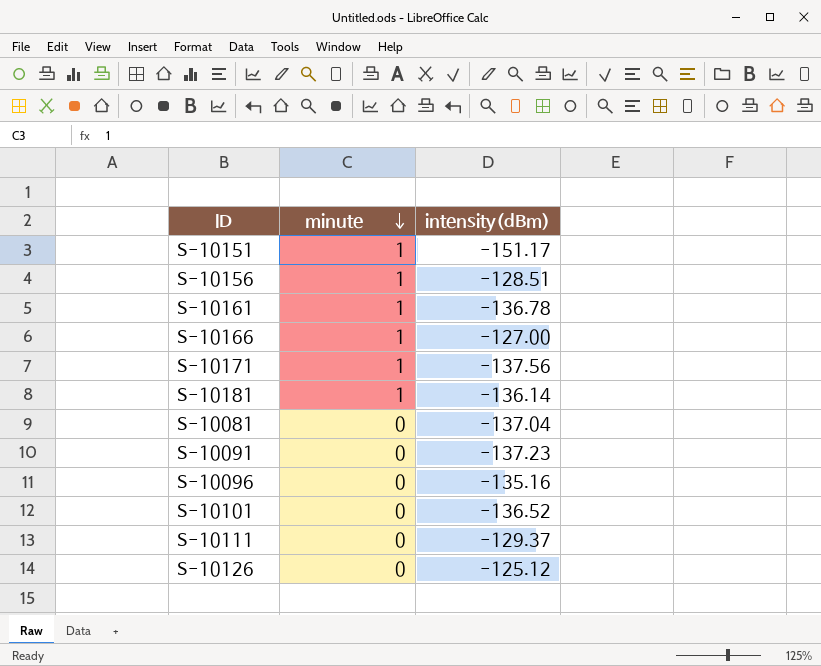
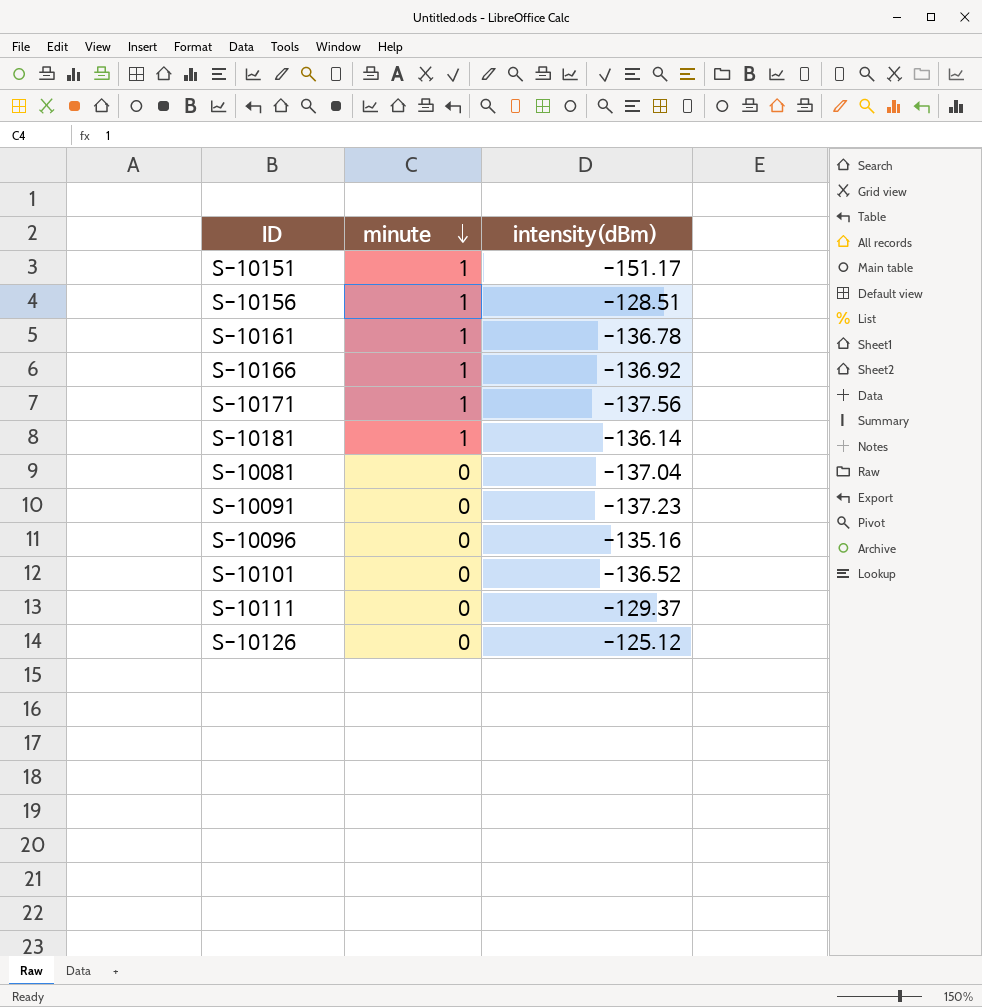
S-10166 | intensity(dBm): -127.00 -> -136.92

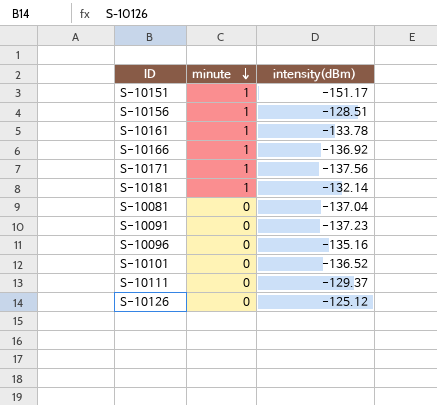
S-10161 | intensity(dBm): -136.78 -> -133.78
S-10181 | intensity(dBm): -136.14 -> -132.14

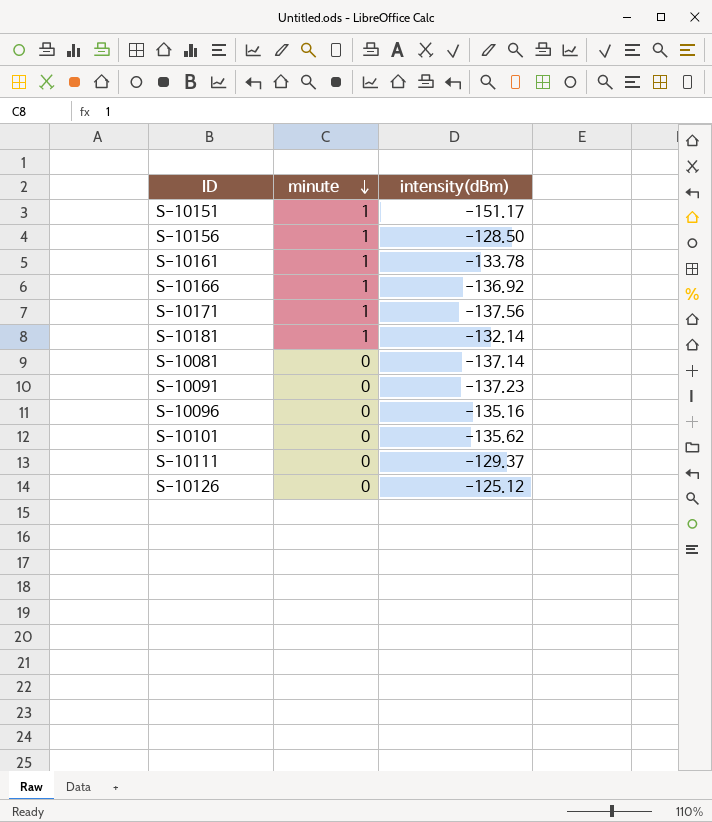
S-10156 | intensity(dBm): -128.51 -> -128.50
S-10081 | intensity(dBm): -137.04 -> -137.14
S-10101 | intensity(dBm): -136.52 -> -135.62

